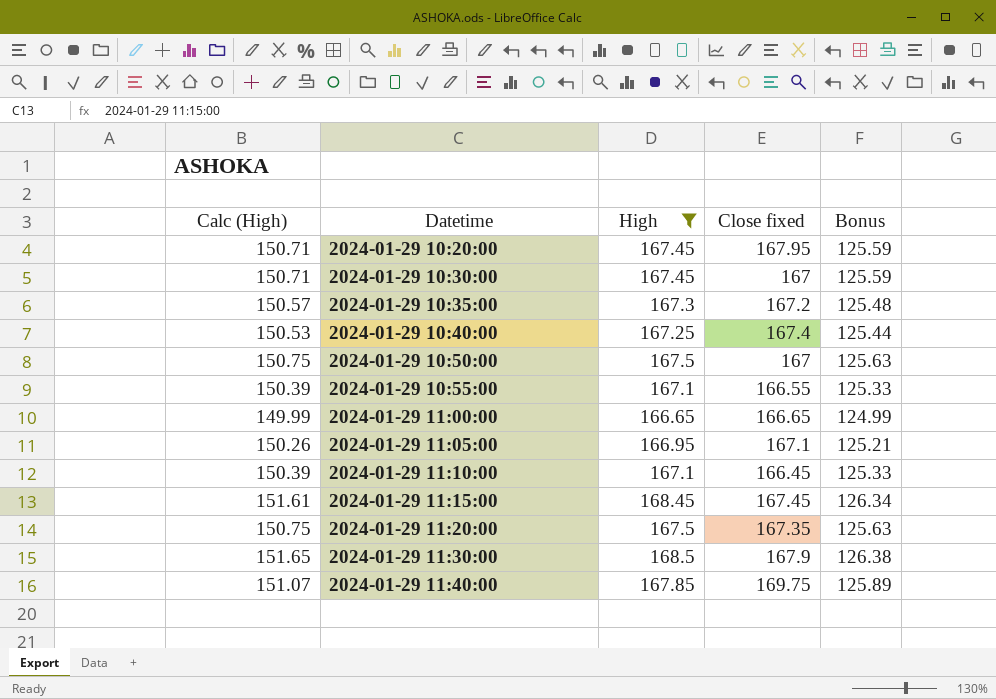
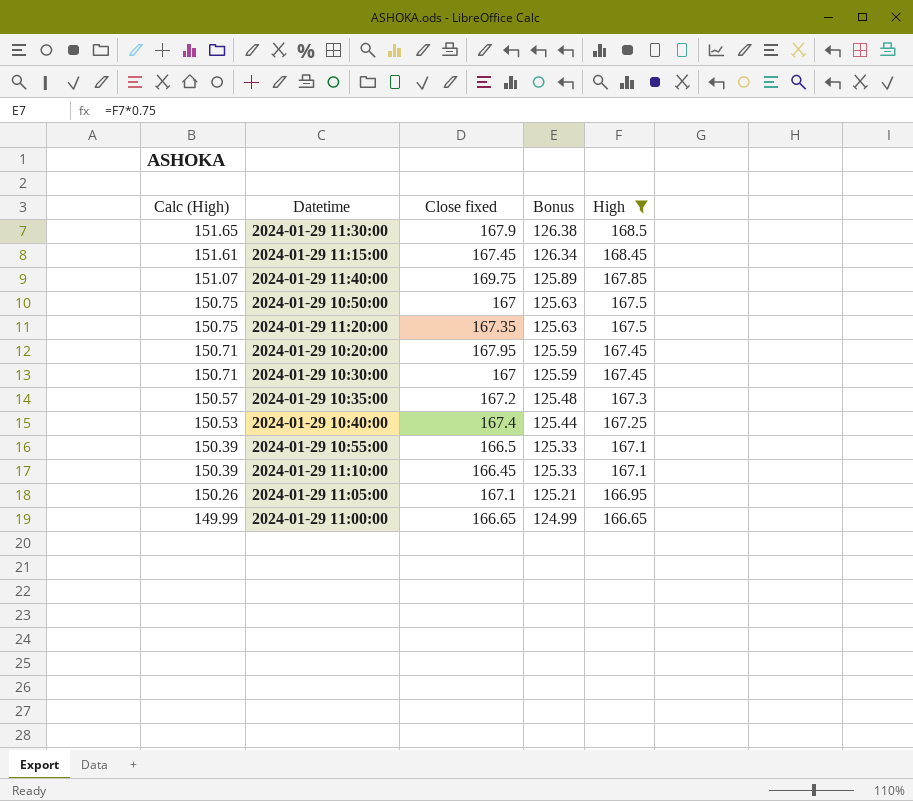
row order: Datetime ascending -> Calc (High) descending
column High | position: 3 -> 5
2024-01-29 10:55:00 | Close fixed: 166.55 -> 166.5

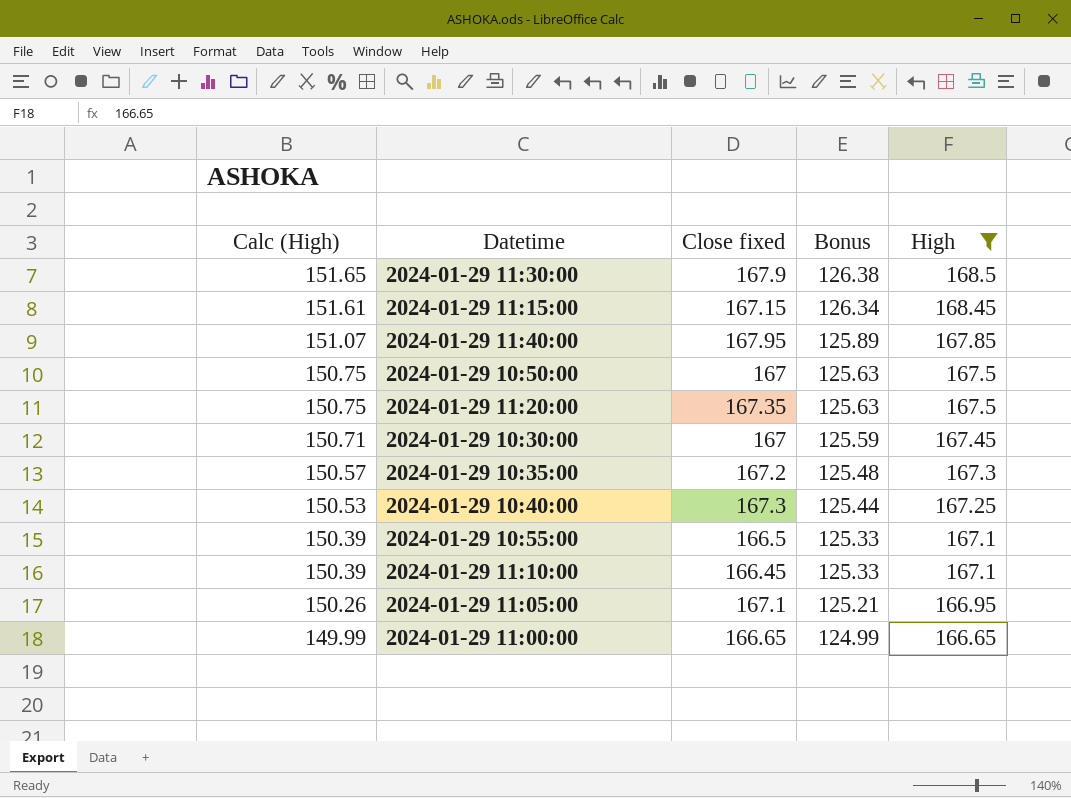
row 2024-01-29 10:20:00: 150.71 | 167.95 | 125.59 | 167.45 -> none
2024-01-29 11:15:00 | Close fixed: 167.45 -> 167.15
2024-01-29 11:40:00 | Close fixed: 169.75 -> 167.95
2024-01-29 10:40:00 | Close fixed: 167.4 -> 167.3

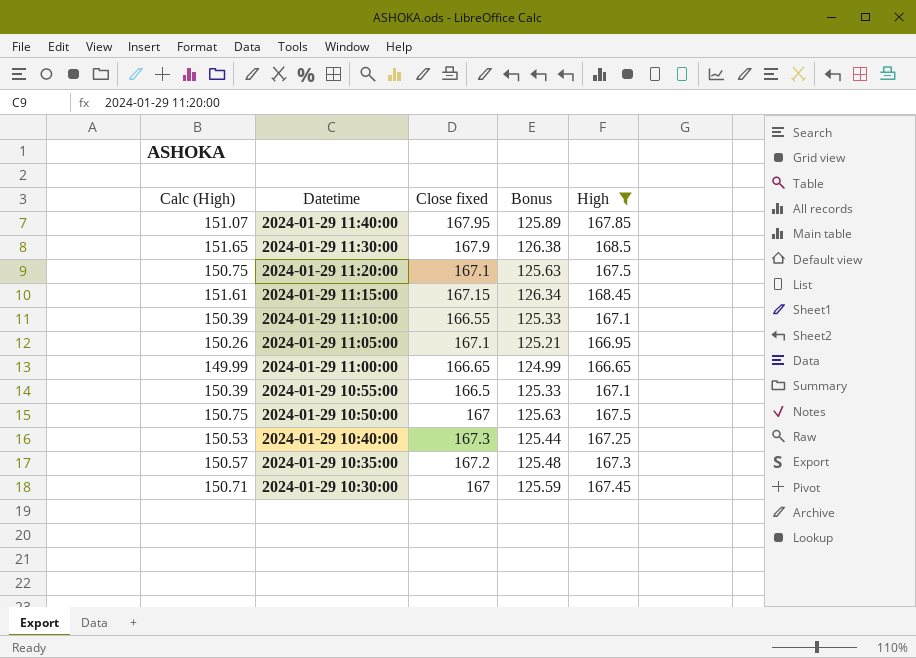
row order: Calc (High) descending -> Datetime descending
2024-01-29 11:20:00 | Close fixed: 167.35 -> 167.1
2024-01-29 11:10:00 | Close fixed: 166.45 -> 166.55

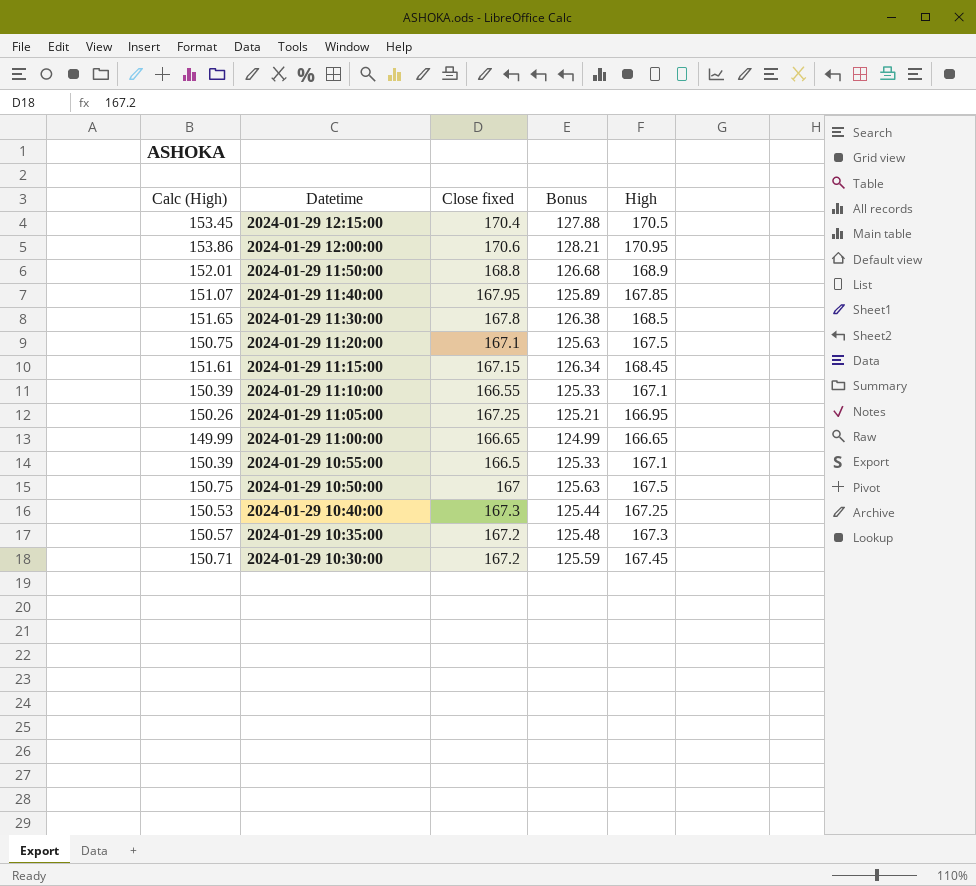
filter: High <= 168.5 -> none
2024-01-29 11:30:00 | Close fixed: 167.9 -> 167.8
2024-01-29 11:05:00 | Close fixed: 167.1 -> 167.25
2024-01-29 10:30:00 | Close fixed: 167 -> 167.2

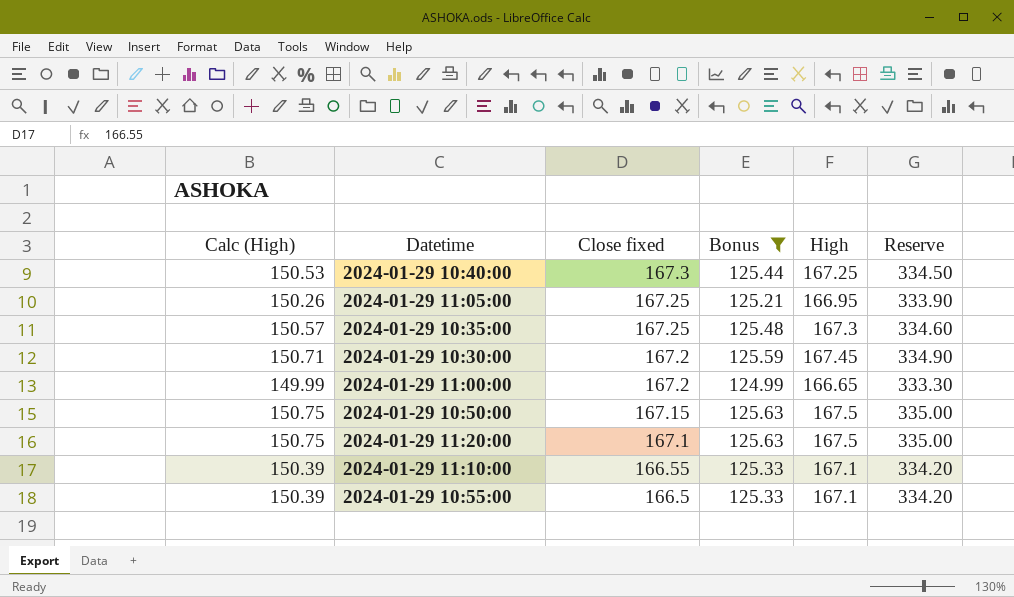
filter: none -> Bonus <= 125.63
row order: Datetime descending -> Close fixed descending
column Reserve | formula: none -> [High] * 2
2024-01-29 10:35:00 | Close fixed: 167.2 -> 167.25
2024-01-29 11:00:00 | Close fixed: 166.65 -> 167.2
2024-01-29 10:50:00 | Close fixed: 167 -> 167.15

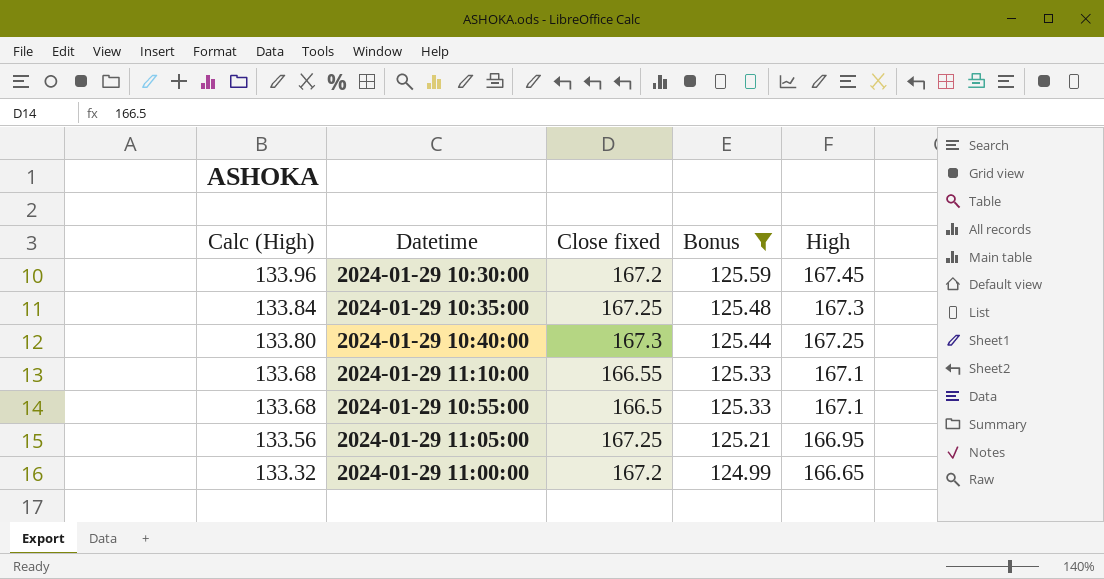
row order: Close fixed descending -> Calc (High) descending
column Reserve | formula: [High] * 2 -> none
column Calc (High) | formula: [High] * 0.9 -> [High] * 0.8
row 2024-01-29 10:50:00: 150.75 | 167.15 | 125.63 | 167.5 | 335.00 -> none
row 2024-01-29 11:20:00: 150.75 | 167.1 | 125.63 | 167.5 | 335.00 -> none

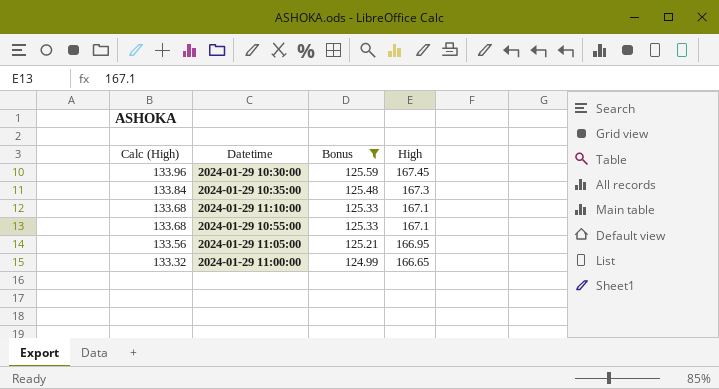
column Close fixed | position: 3 -> none
row 2024-01-29 10:40:00: 133.80 | 167.3 | 125.44 | 167.25 -> none

